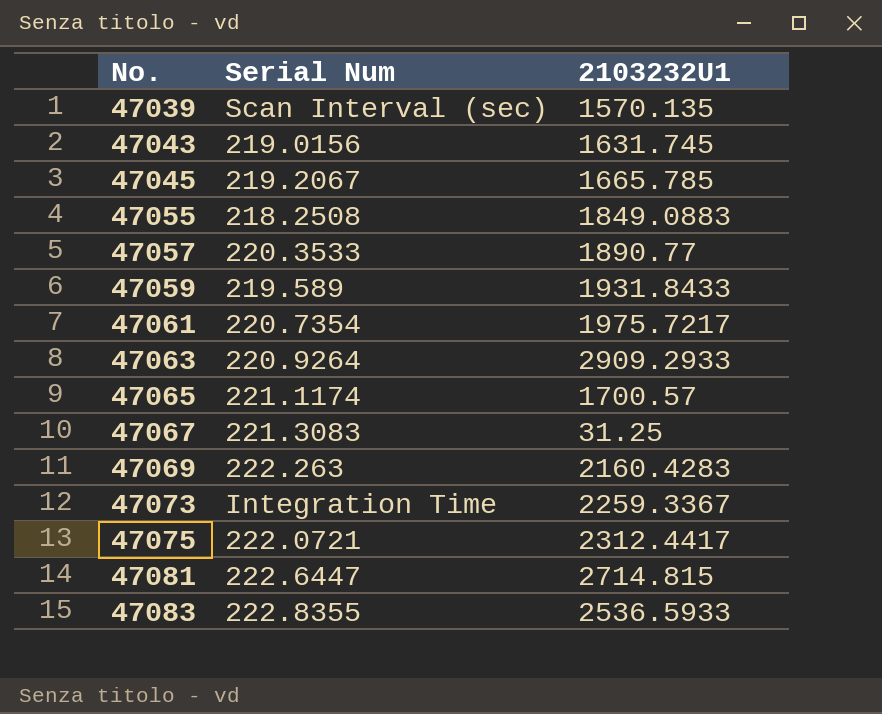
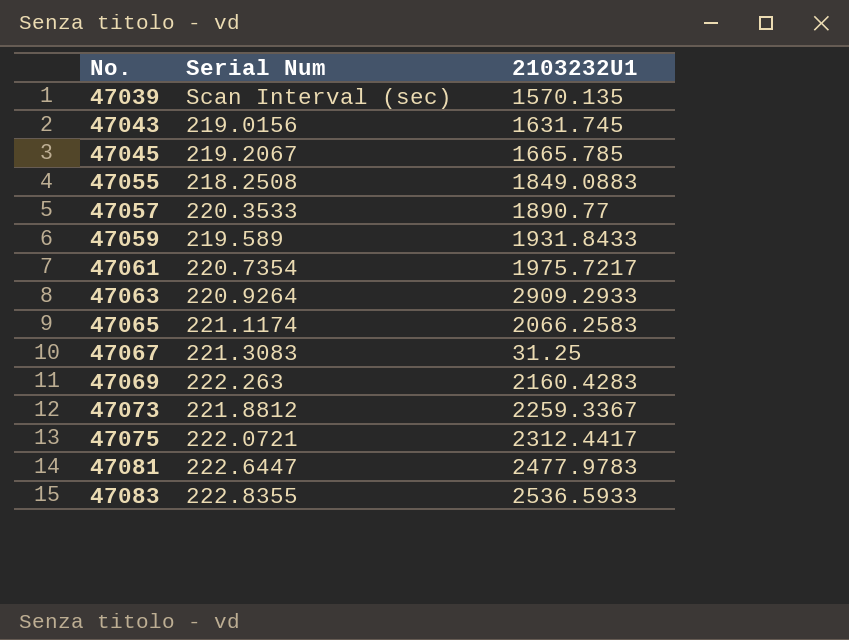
47065 | 2103232U1: 1700.57 -> 2066.2583
47073 | Serial Num: Integration Time -> 221.8812
47081 | 2103232U1: 2714.815 -> 2477.9783

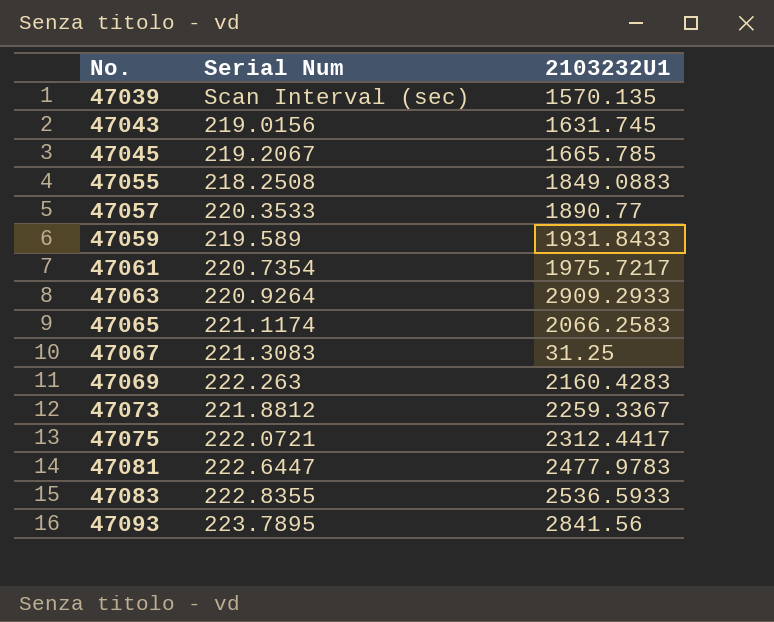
row 47093: none -> 223.7895 | 2841.56

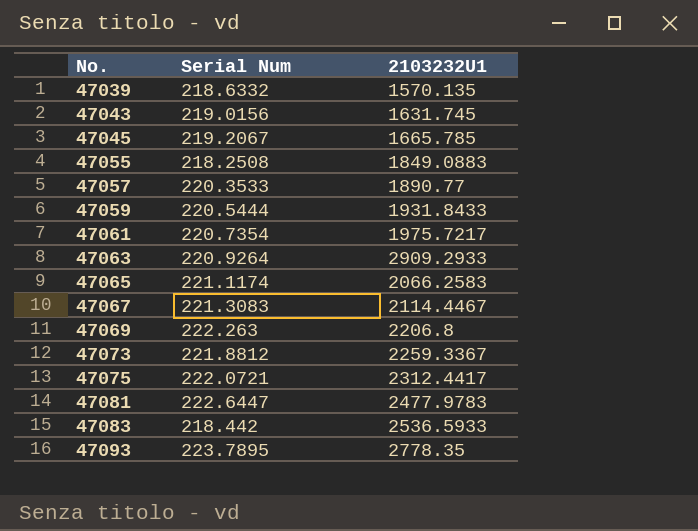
47039 | Serial Num: Scan Interval (sec) -> 218.6332
47059 | Serial Num: 219.589 -> 220.5444
47067 | 2103232U1: 31.25 -> 2114.4467
47069 | 2103232U1: 2160.4283 -> 2206.8
47083 | Serial Num: 222.8355 -> 218.442
47093 | 2103232U1: 2841.56 -> 2778.35

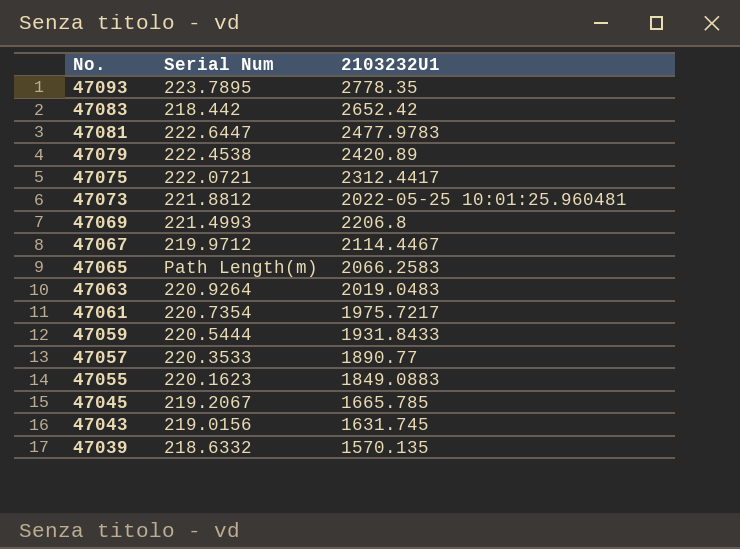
row order: No. ascending -> No. descending
47083 | 2103232U1: 2536.5933 -> 2652.42
row 47079: none -> 222.4538 | 2420.89
47073 | 2103232U1: 2259.3367 -> 2022-05-25 10:01:25.960481
47069 | Serial Num: 222.263 -> 221.4993
47067 | Serial Num: 221.3083 -> 219.9712
47065 | Serial Num: 221.1174 -> Path Length(m)
47063 | 2103232U1: 2909.2933 -> 2019.0483
47055 | Serial Num: 218.2508 -> 220.1623

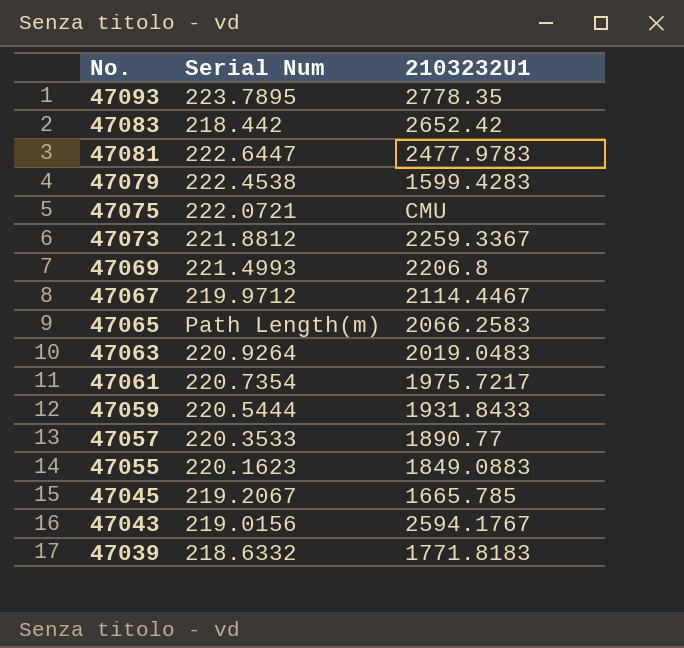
47079 | 2103232U1: 2420.89 -> 1599.4283
47075 | 2103232U1: 2312.4417 -> CMU
47073 | 2103232U1: 2022-05-25 10:01:25.960481 -> 2259.3367
47043 | 2103232U1: 1631.745 -> 2594.1767
47039 | 2103232U1: 1570.135 -> 1771.8183

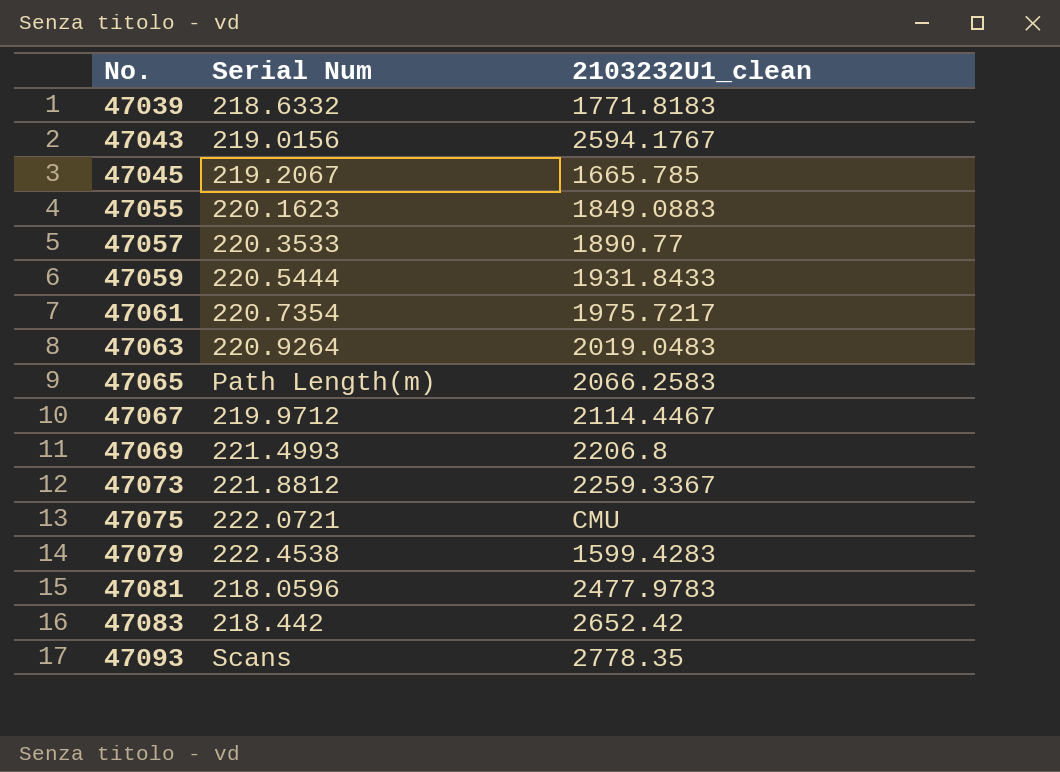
row order: No. descending -> No. ascending
column name: 2103232U1 -> 2103232U1_clean
47081 | Serial Num: 222.6447 -> 218.0596
47093 | Serial Num: 223.7895 -> Scans

